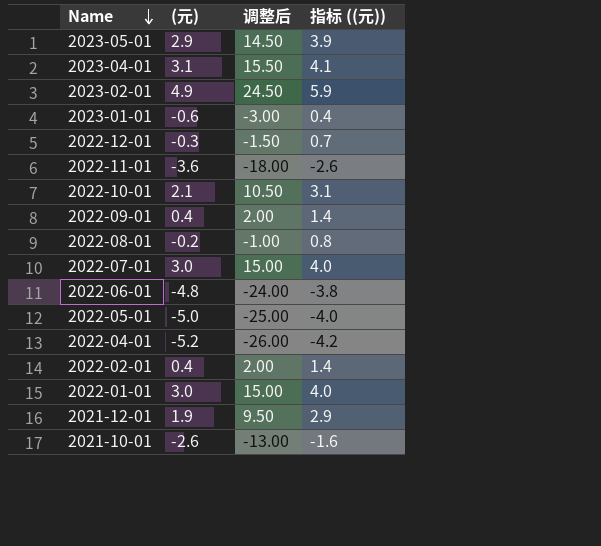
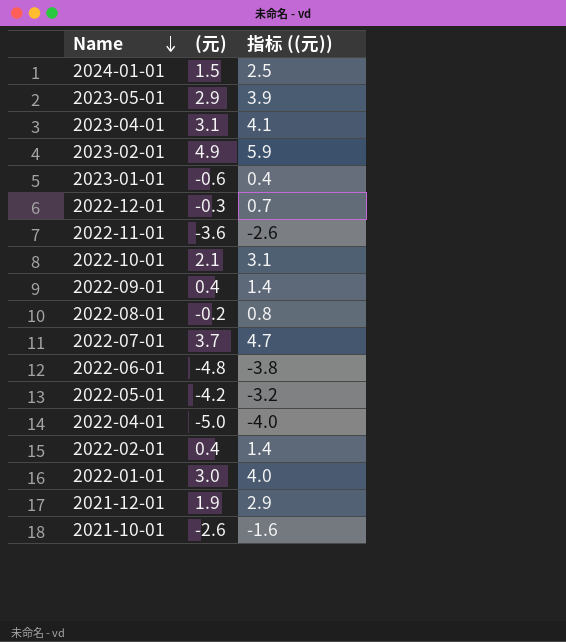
column 调整后 | formula: [(元)] * 5 -> none
row 2024-01-01: none -> 1.5 | 2.5
2022-07-01 | (元): 3.0 -> 3.7
2022-07-01 | 指标 ((元)): 4.0 -> 4.7
2022-05-01 | (元): -5.0 -> -4.2
2022-05-01 | 指标 ((元)): -4.0 -> -3.2
2022-04-01 | (元): -5.2 -> -5.0
2022-04-01 | 指标 ((元)): -4.2 -> -4.0

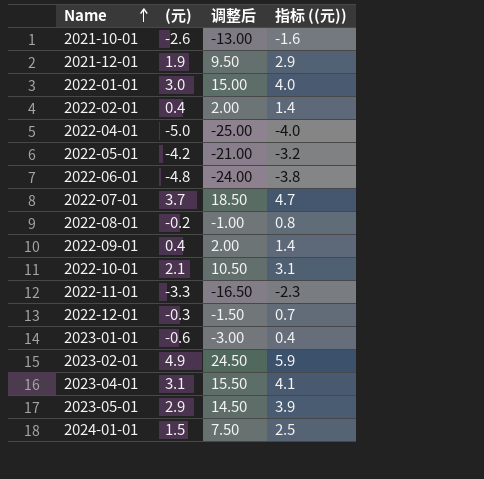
row order: Name descending -> Name ascending
column 调整后 | formula: none -> [(元)] * 5
2022-11-01 | (元): -3.6 -> -3.3
2022-11-01 | 指标 ((元)): -2.6 -> -2.3

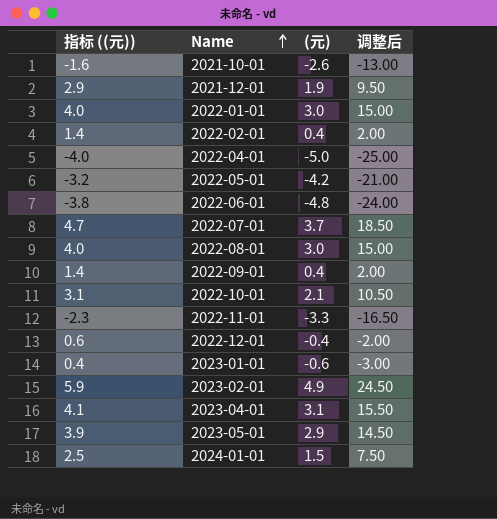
column 指标 ((元)) | position: 4 -> 1
2022-08-01 | 指标 ((元)): 0.8 -> 4.0
2022-08-01 | (元): -0.2 -> 3.0
2022-08-01 | 调整后: -1.00 -> 15.00
2022-12-01 | 指标 ((元)): 0.7 -> 0.6
2022-12-01 | (元): -0.3 -> -0.4
2022-12-01 | 调整后: -1.50 -> -2.00

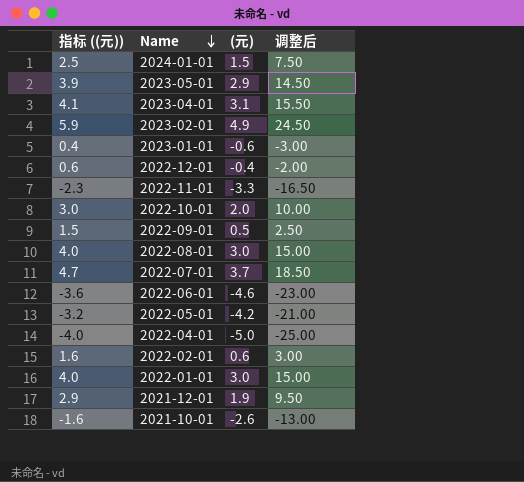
row order: Name ascending -> Name descending
2022-10-01 | 指标 ((元)): 3.1 -> 3.0
2022-10-01 | (元): 2.1 -> 2.0
2022-10-01 | 调整后: 10.50 -> 10.00
2022-09-01 | 指标 ((元)): 1.4 -> 1.5
2022-09-01 | (元): 0.4 -> 0.5
2022-09-01 | 调整后: 2.00 -> 2.50
2022-06-01 | 指标 ((元)): -3.8 -> -3.6
2022-06-01 | (元): -4.8 -> -4.6
2022-06-01 | 调整后: -24.00 -> -23.00
2022-02-01 | 指标 ((元)): 1.4 -> 1.6
2022-02-01 | (元): 0.4 -> 0.6
2022-02-01 | 调整后: 2.00 -> 3.00

